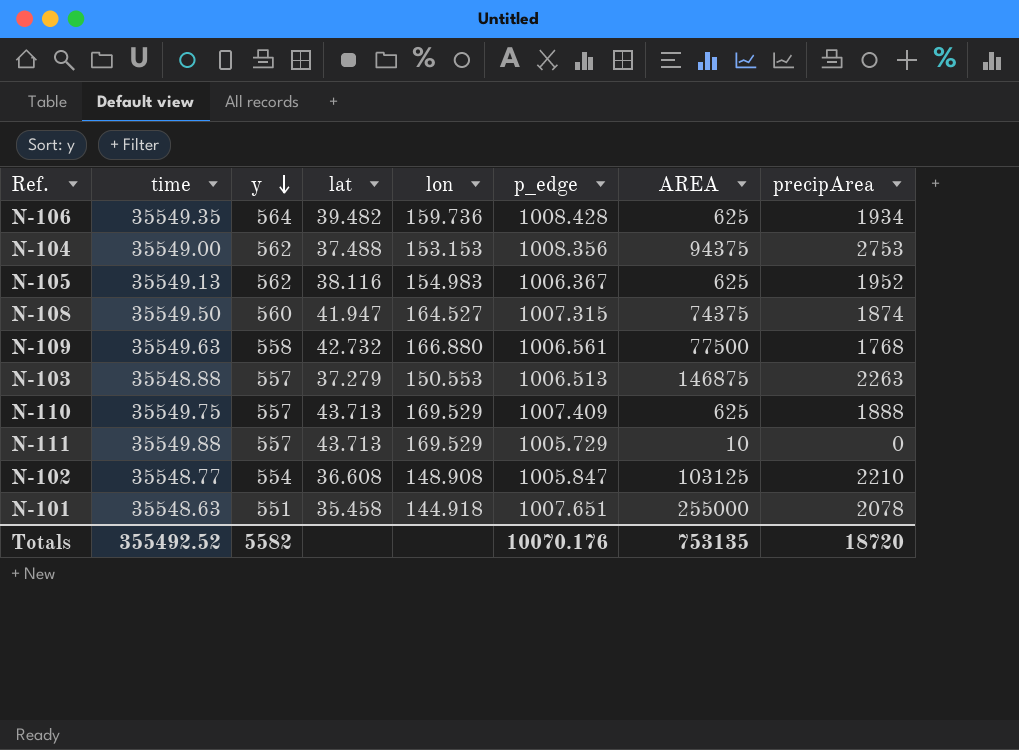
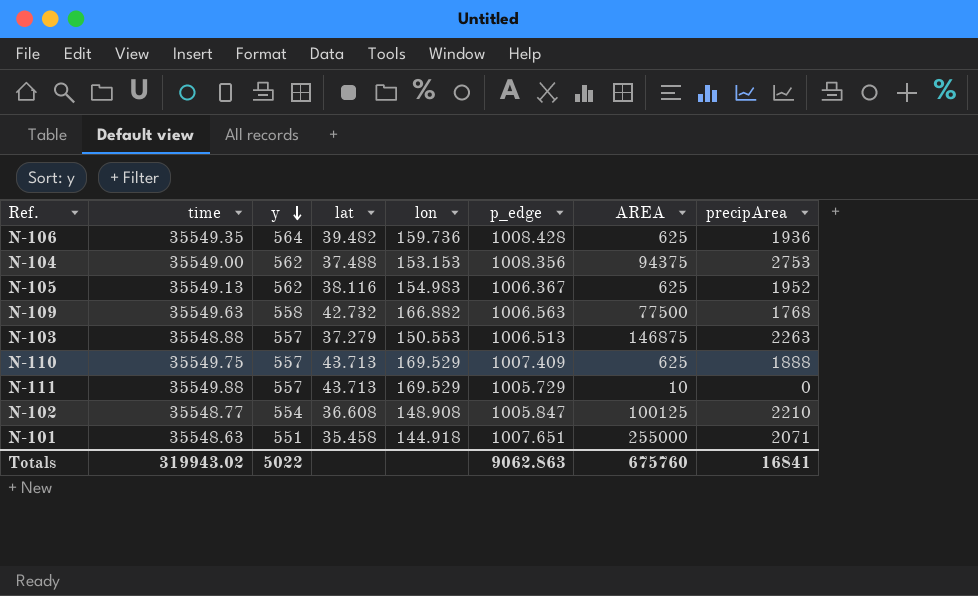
row N-108: 35549.50 | 560 | 41.947 | 164.527 | 1007.315 | 74375 | 1874 -> none
N-106 | precipArea: 1934 -> 1936
N-109 | lon: 166.880 -> 166.882
N-109 | p_edge: 1006.561 -> 1006.563
N-102 | AREA: 103125 -> 100125
N-101 | precipArea: 2078 -> 2071
Totals | time: 355492.52 -> 319943.02
Totals | y: 5582 -> 5022
Totals | p_edge: 10070.176 -> 9062.863
Totals | AREA: 753135 -> 675760
Totals | precipArea: 18720 -> 16841

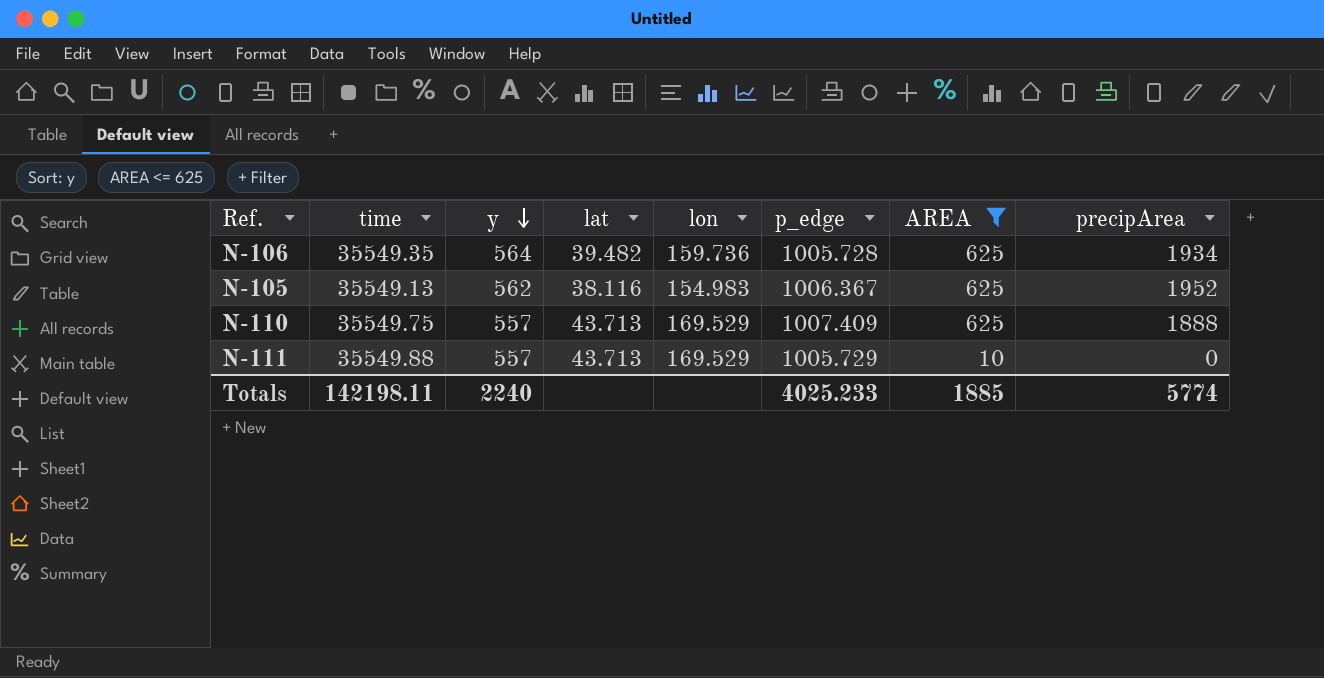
filter: none -> AREA <= 625
N-106 | p_edge: 1008.428 -> 1005.728
N-106 | precipArea: 1936 -> 1934
Totals | time: 319943.02 -> 142198.11
Totals | y: 5022 -> 2240
Totals | p_edge: 9062.863 -> 4025.233
Totals | AREA: 675760 -> 1885
Totals | precipArea: 16841 -> 5774

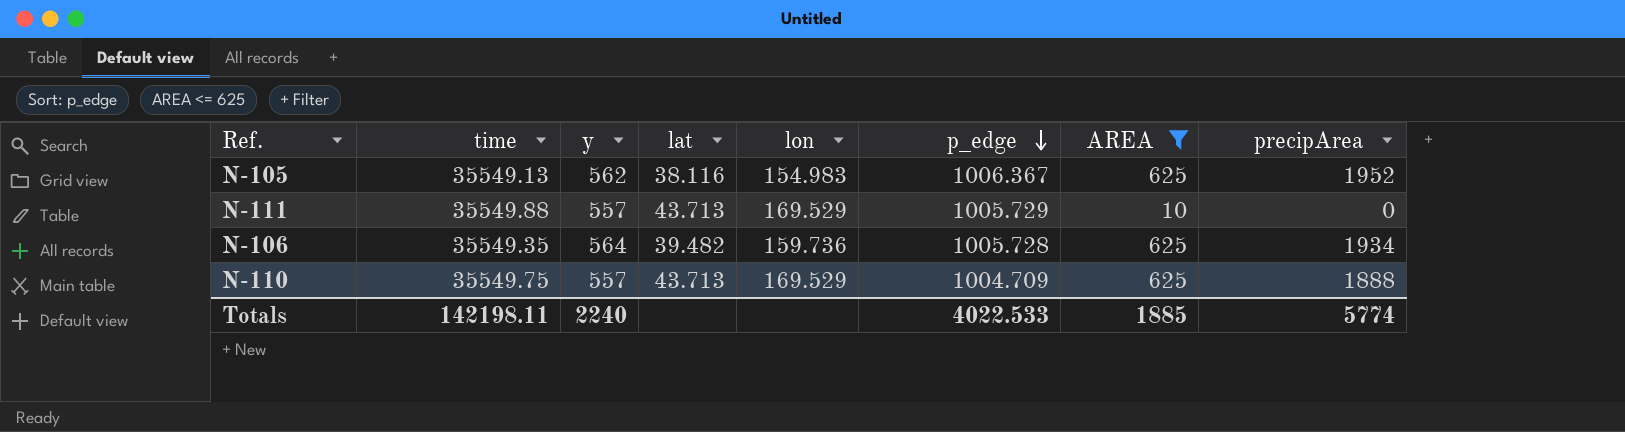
row order: y descending -> p_edge descending
N-110 | p_edge: 1007.409 -> 1004.709
Totals | p_edge: 4025.233 -> 4022.533

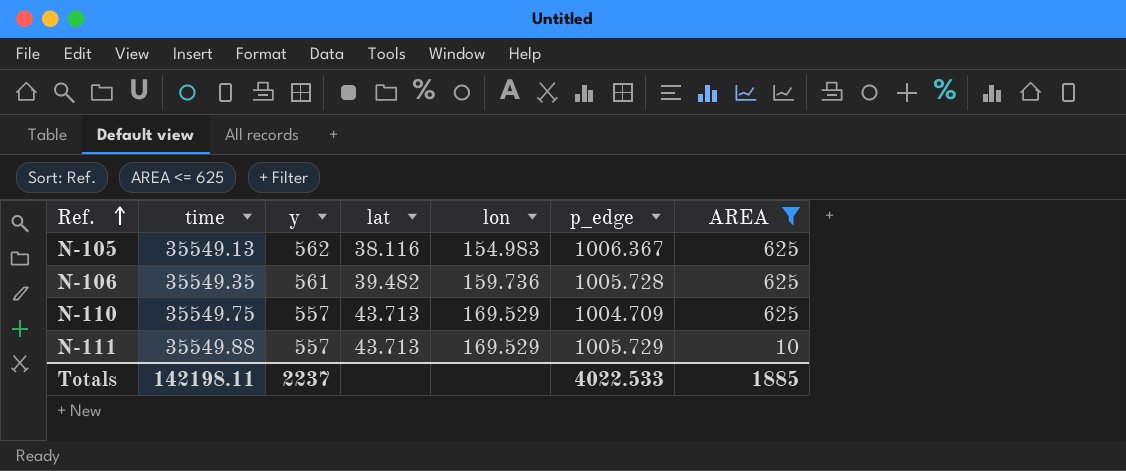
row order: p_edge descending -> Ref. ascending
column precipArea | position: 8 -> none
N-106 | y: 564 -> 561
Totals | y: 2240 -> 2237

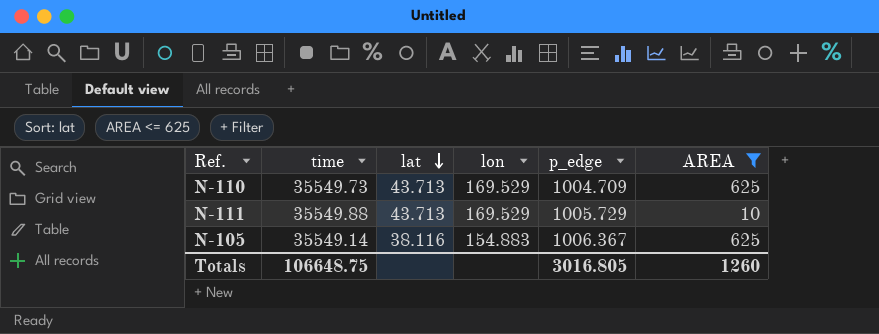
row order: Ref. ascending -> lat descending
column y | position: 3 -> none
row N-106: 35549.35 | 561 | 39.482 | 159.736 | 1005.728 | 625 -> none
N-110 | time: 35549.75 -> 35549.73
N-105 | time: 35549.13 -> 35549.14
N-105 | lon: 154.983 -> 154.883
Totals | time: 142198.11 -> 106648.75
Totals | p_edge: 4022.533 -> 3016.805
Totals | AREA: 1885 -> 1260

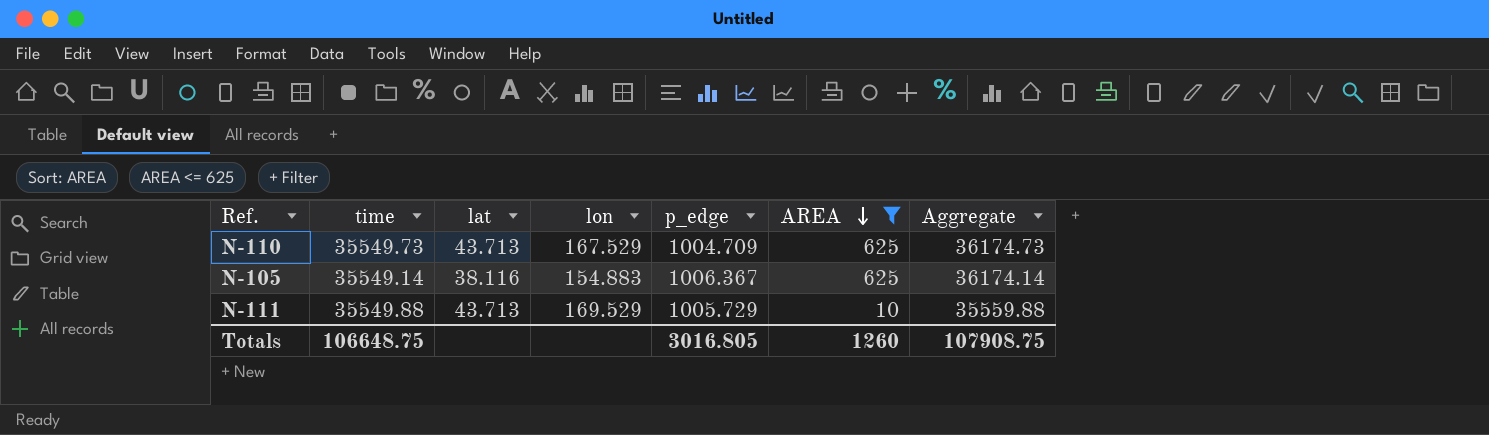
row order: lat descending -> AREA descending
column Aggregate | formula: none -> [time] + [AREA]
N-110 | lon: 169.529 -> 167.529

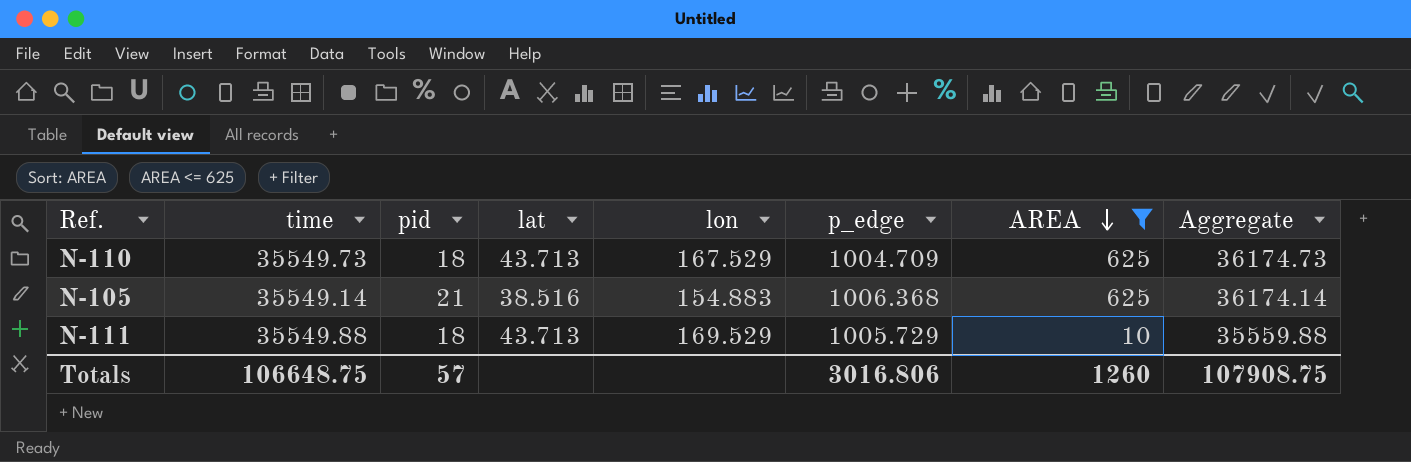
column pid | position: none -> 3
N-105 | lat: 38.116 -> 38.516
N-105 | p_edge: 1006.367 -> 1006.368
Totals | p_edge: 3016.805 -> 3016.806

